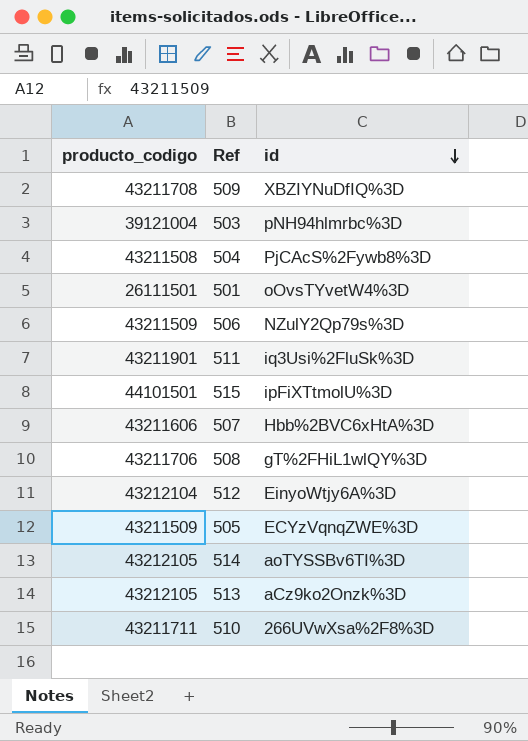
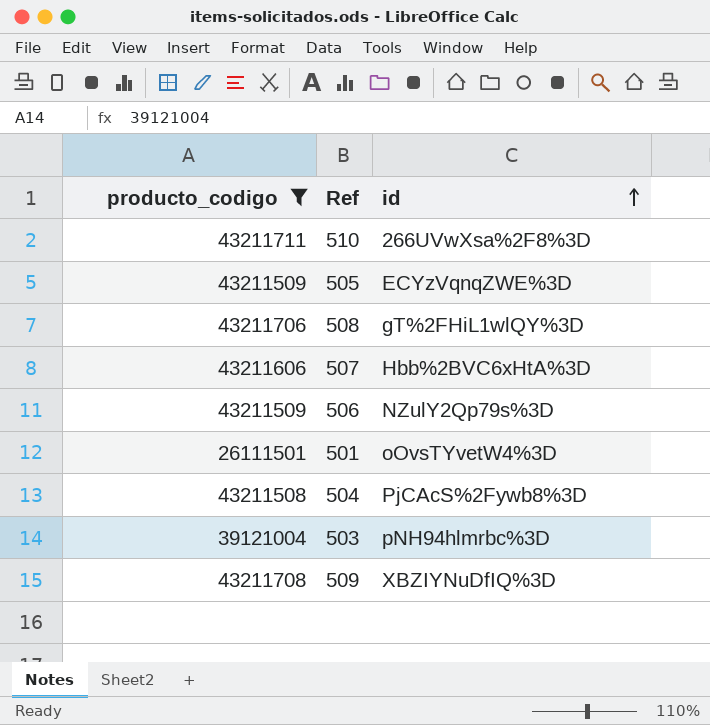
filter: none -> producto_codigo <= 43211711
row order: id descending -> id ascending

